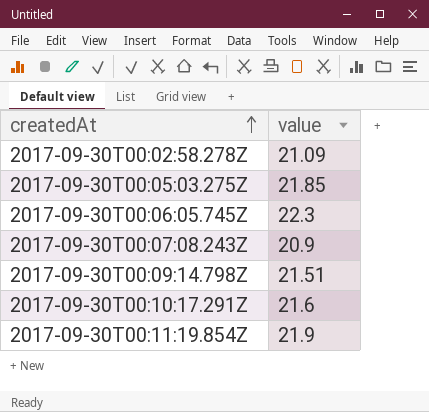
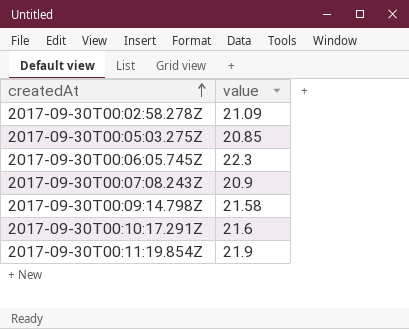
2017-09-30T00:05:03.275Z | value: 21.85 -> 20.85
2017-09-30T00:09:14.798Z | value: 21.51 -> 21.58

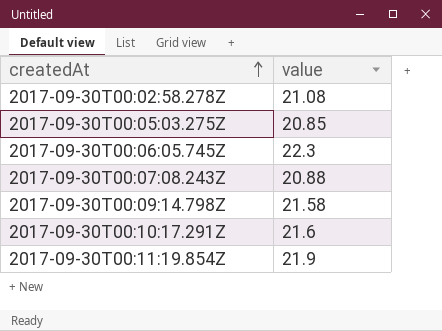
2017-09-30T00:02:58.278Z | value: 21.09 -> 21.08
2017-09-30T00:07:08.243Z | value: 20.9 -> 20.88

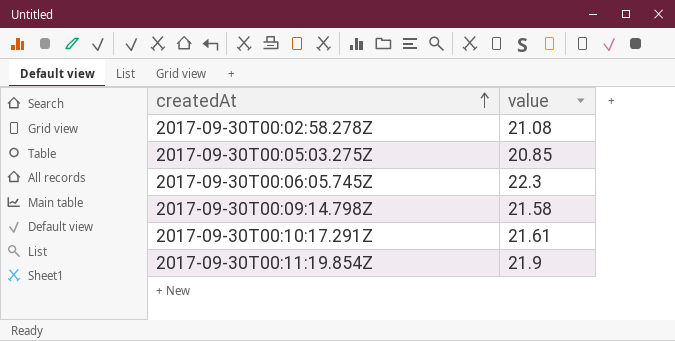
row 2017-09-30T00:07:08.243Z: 20.88 -> none
2017-09-30T00:10:17.291Z | value: 21.6 -> 21.61

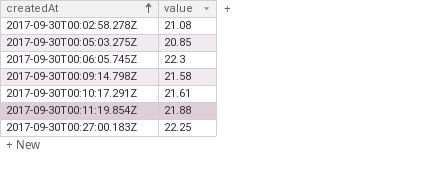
2017-09-30T00:11:19.854Z | value: 21.9 -> 21.88
row 2017-09-30T00:27:00.183Z: none -> 22.25

